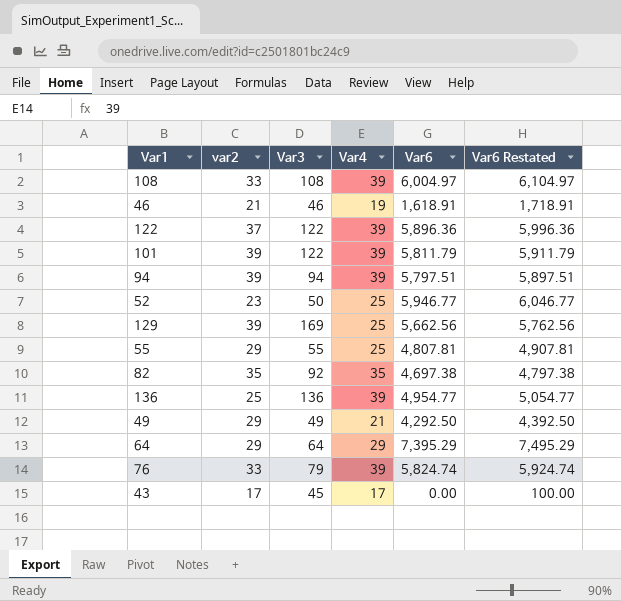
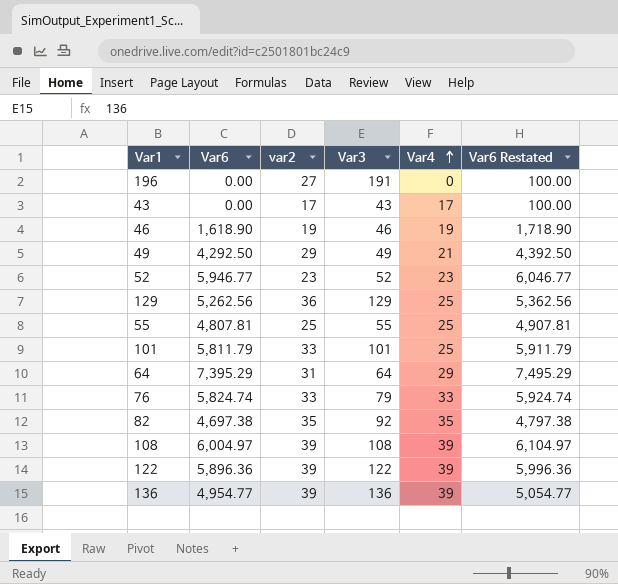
row order: none -> Var4 ascending
column Var6 | position: 5 -> 2
row 94: 39 | 94 | 39 | 5,797.51 | 5,897.51 -> none
row 196: none -> 0.00 | 27 | 191 | 0 | 100.00
43 | Var3: 45 -> 43
46 | Var6: 1,618.91 -> 1,618.90
46 | var2: 21 -> 19
46 | Var6 Restated: 1,718.91 -> 1,718.90
52 | Var3: 50 -> 52
52 | Var4: 25 -> 23
129 | Var6: 5,662.56 -> 5,262.56
129 | var2: 39 -> 36
129 | Var3: 169 -> 129
129 | Var6 Restated: 5,762.56 -> 5,362.56
55 | var2: 29 -> 25
101 | var2: 39 -> 33
101 | Var3: 122 -> 101
101 | Var4: 39 -> 25
64 | var2: 29 -> 31
76 | Var4: 39 -> 33
108 | var2: 33 -> 39
122 | var2: 37 -> 39
136 | var2: 25 -> 39

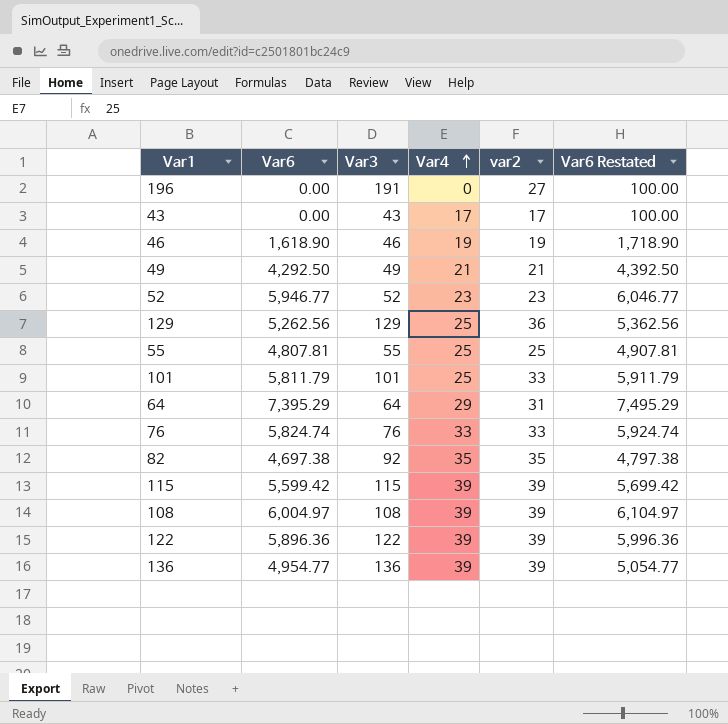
column var2 | position: 3 -> 5
49 | var2: 29 -> 21
76 | Var3: 79 -> 76
row 115: none -> 5,599.42 | 115 | 39 | 39 | 5,699.42

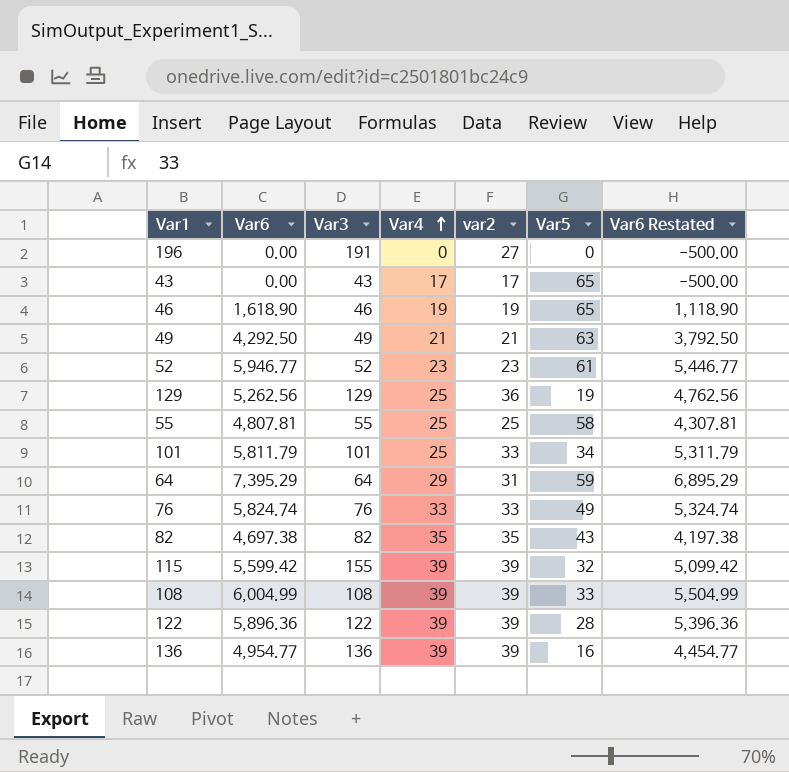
column Var5 | position: none -> 6
column Var6 Restated | formula: [Var6] + 100 -> [Var6] - 500
82 | Var3: 92 -> 82
115 | Var3: 115 -> 155
108 | Var6: 6,004.97 -> 6,004.99

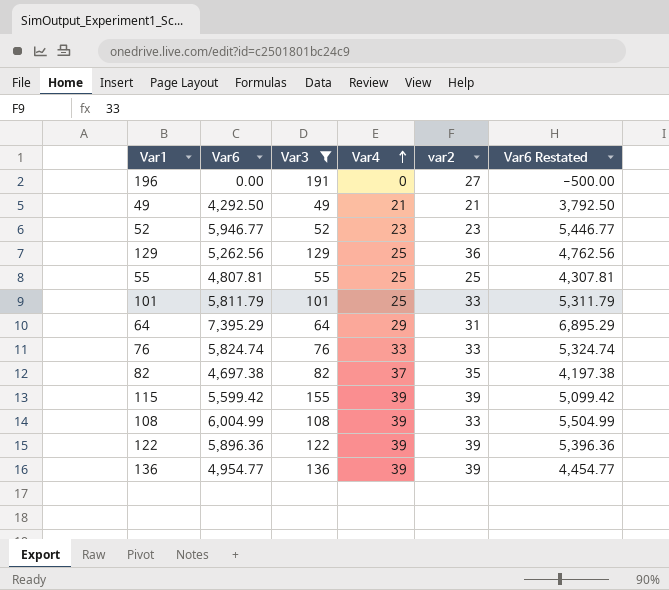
filter: none -> Var3 >= 49
column Var5 | position: 6 -> none
82 | Var4: 35 -> 37
108 | var2: 39 -> 33

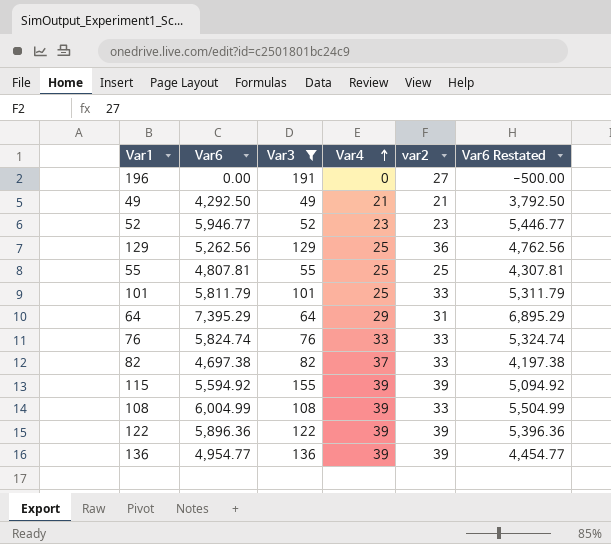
82 | var2: 35 -> 33
115 | Var6: 5,599.42 -> 5,594.92
115 | Var6 Restated: 5,099.42 -> 5,094.92

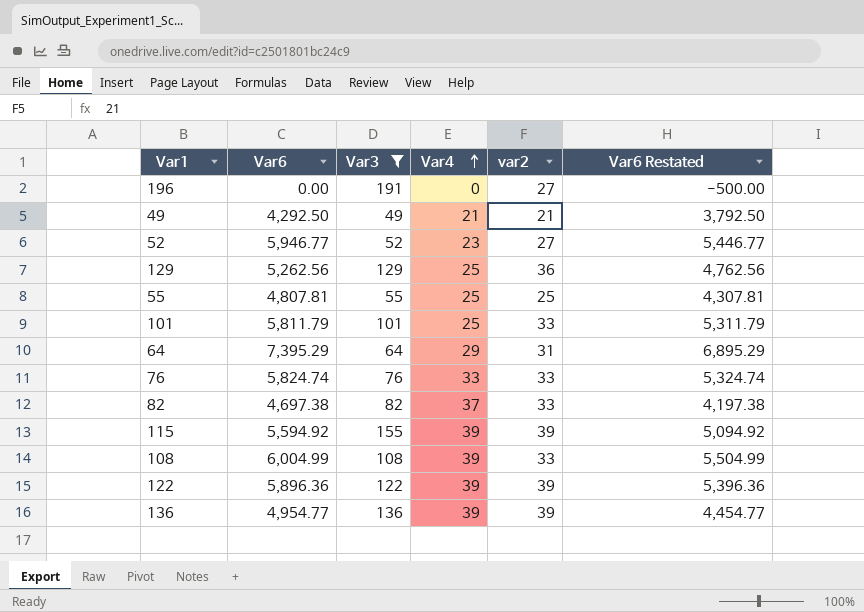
52 | var2: 23 -> 27

